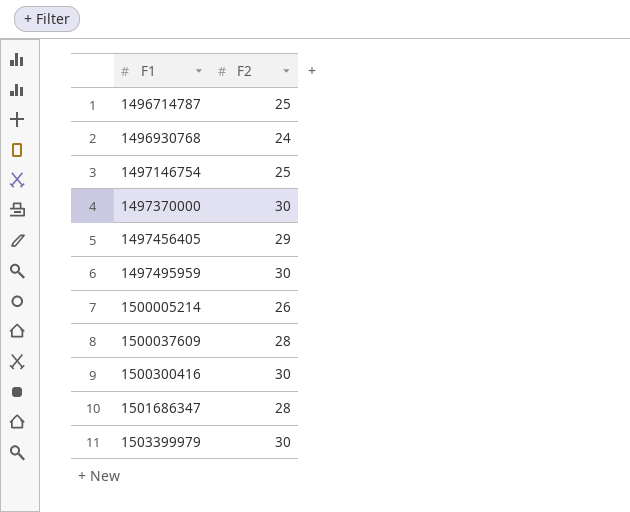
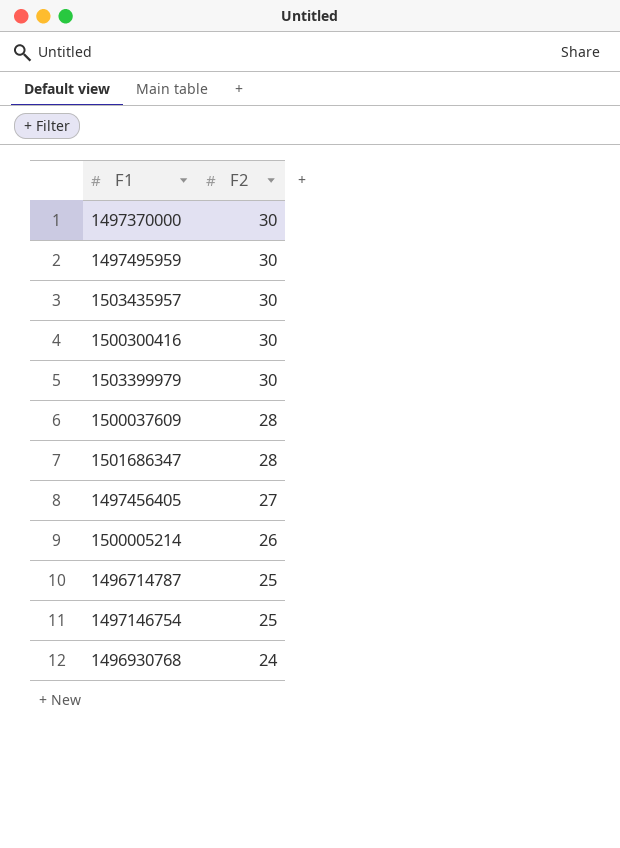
row order: F1 ascending -> F2 descending
row 1503435957: none -> 30
1497456405 | F2: 29 -> 27

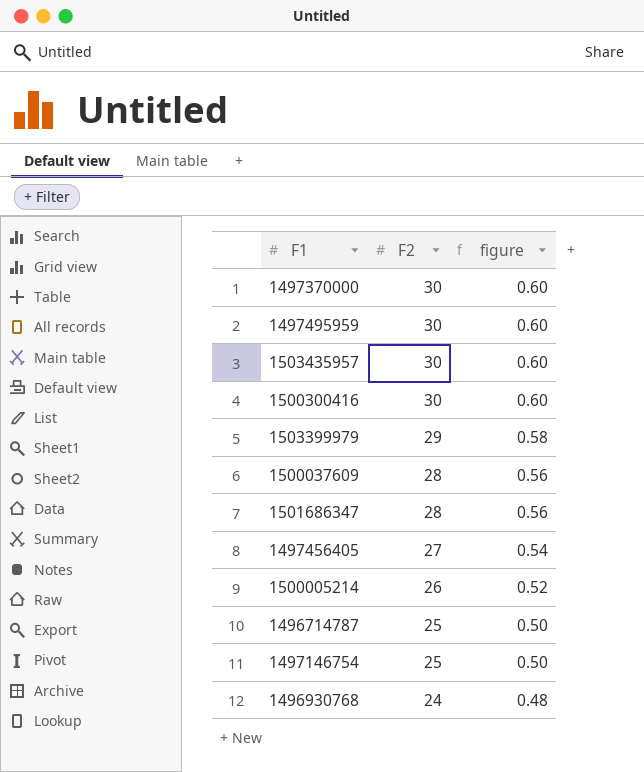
column figure | formula: none -> [F2] * 0.02
1503399979 | F2: 30 -> 29

